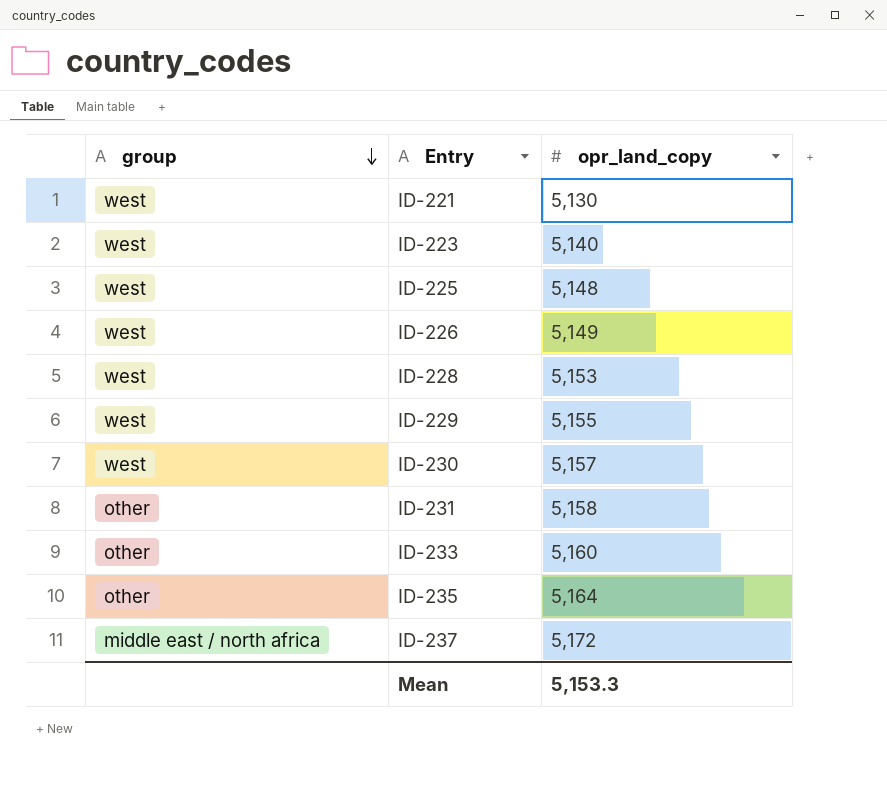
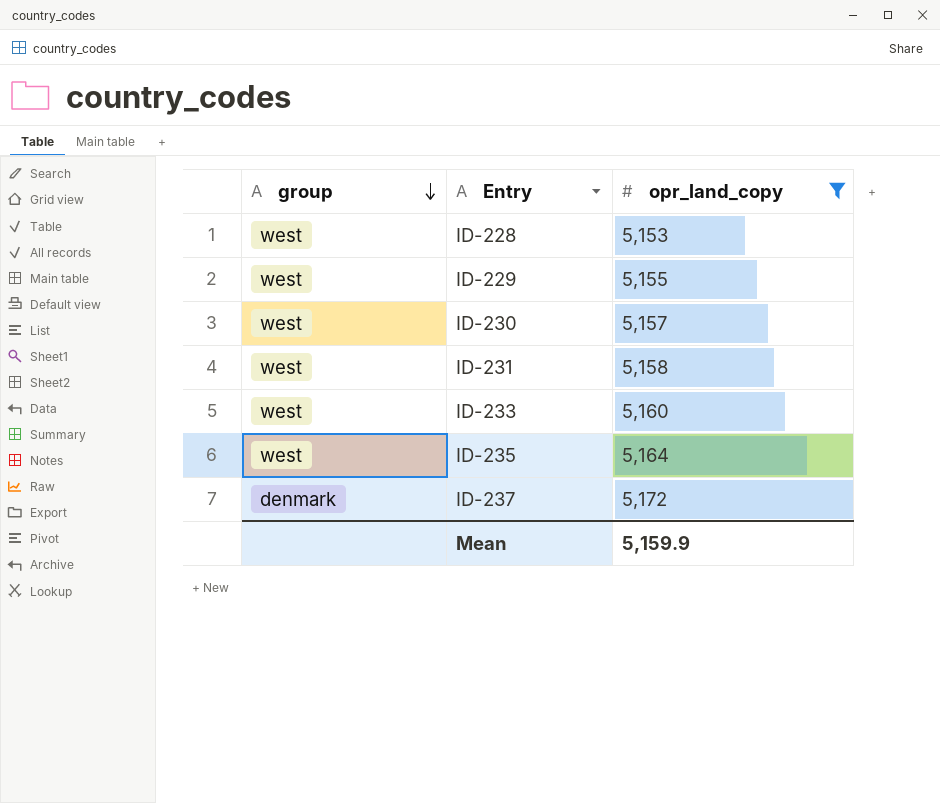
filter: none -> opr_land_copy >= 5,153
ID-231 | group: other -> west
ID-233 | group: other -> west
ID-235 | group: other -> west
ID-237 | group: middle east / north africa -> denmark
Mean | opr_land_copy: 5,153.3 -> 5,159.9

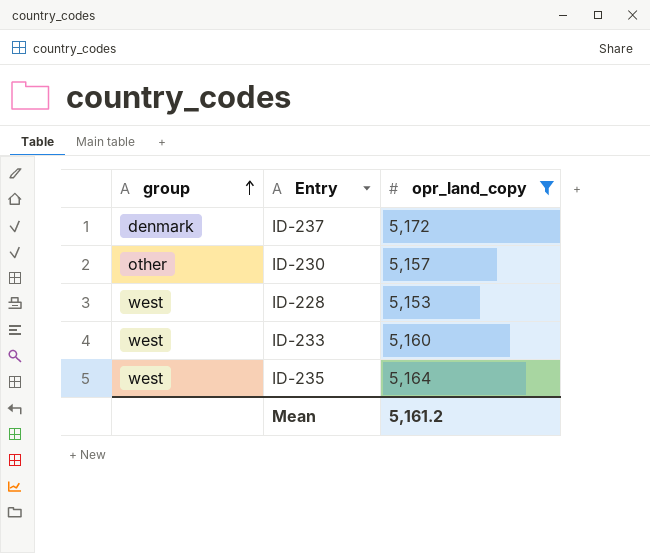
row order: group descending -> group ascending
row ID-229: west | 5,155 -> none
row ID-231: west | 5,158 -> none
ID-230 | group: west -> other
Mean | opr_land_copy: 5,159.9 -> 5,161.2

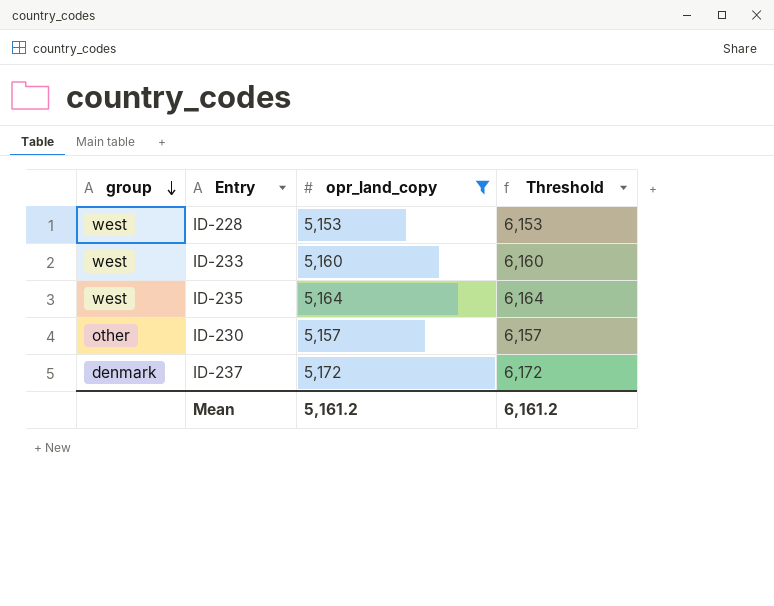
row order: group ascending -> group descending
column Threshold | formula: none -> [opr_land_copy] + 1000

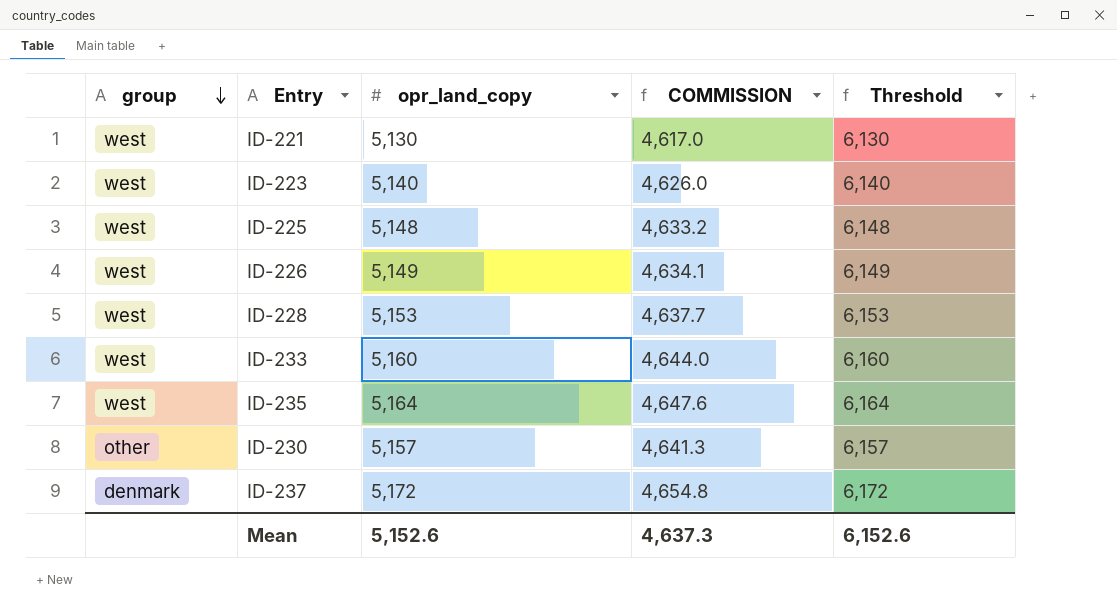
filter: opr_land_copy >= 5,153 -> none
column COMMISSION | formula: none -> [opr_land_copy] * 0.9
Mean | opr_land_copy: 5,161.2 -> 5,152.6
Mean | Threshold: 6,161.2 -> 6,152.6

